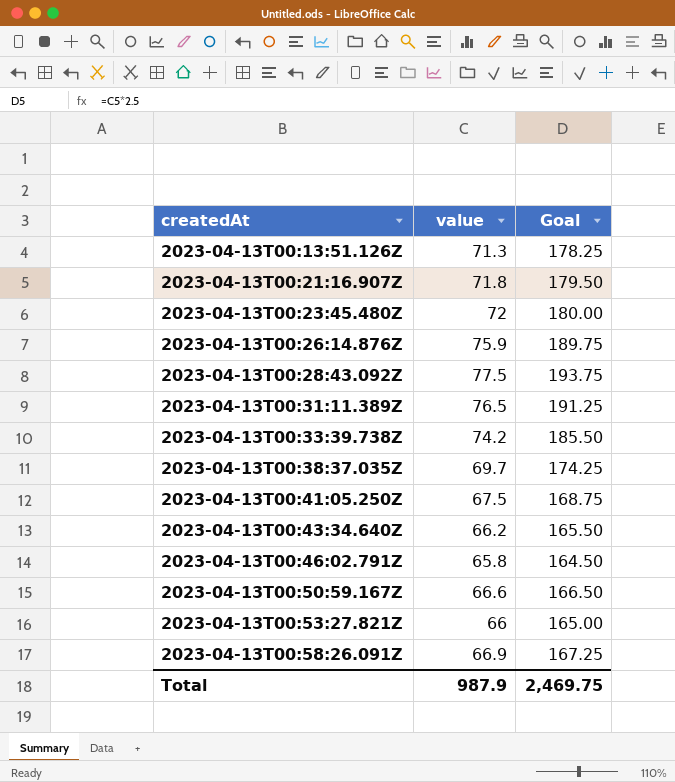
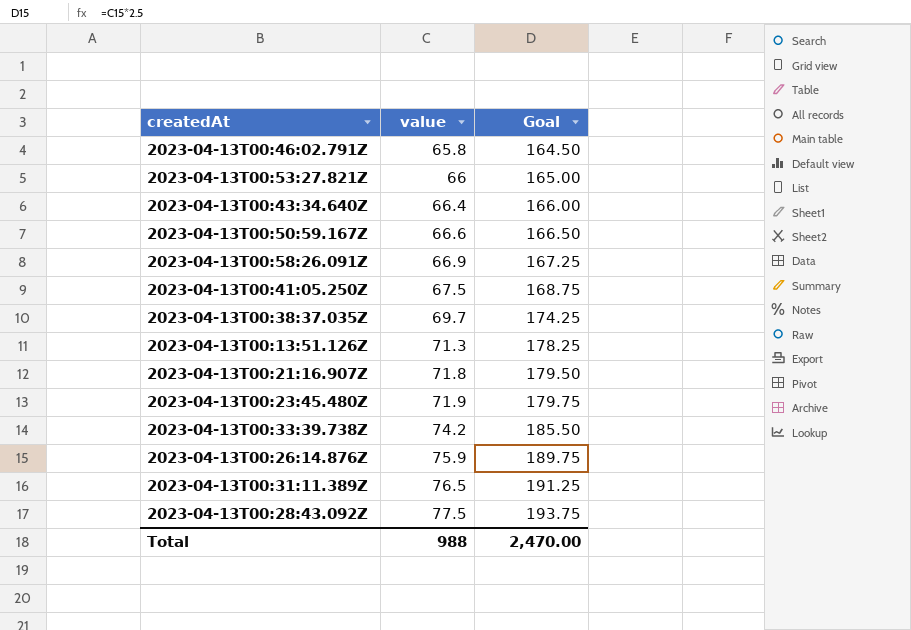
row order: createdAt ascending -> value ascending
2023-04-13T00:43:34.640Z | value: 66.2 -> 66.4
2023-04-13T00:43:34.640Z | Goal: 165.50 -> 166.00
2023-04-13T00:23:45.480Z | value: 72 -> 71.9
2023-04-13T00:23:45.480Z | Goal: 180.00 -> 179.75
Total | value: 987.9 -> 988
Total | Goal: 2,469.75 -> 2,470.00

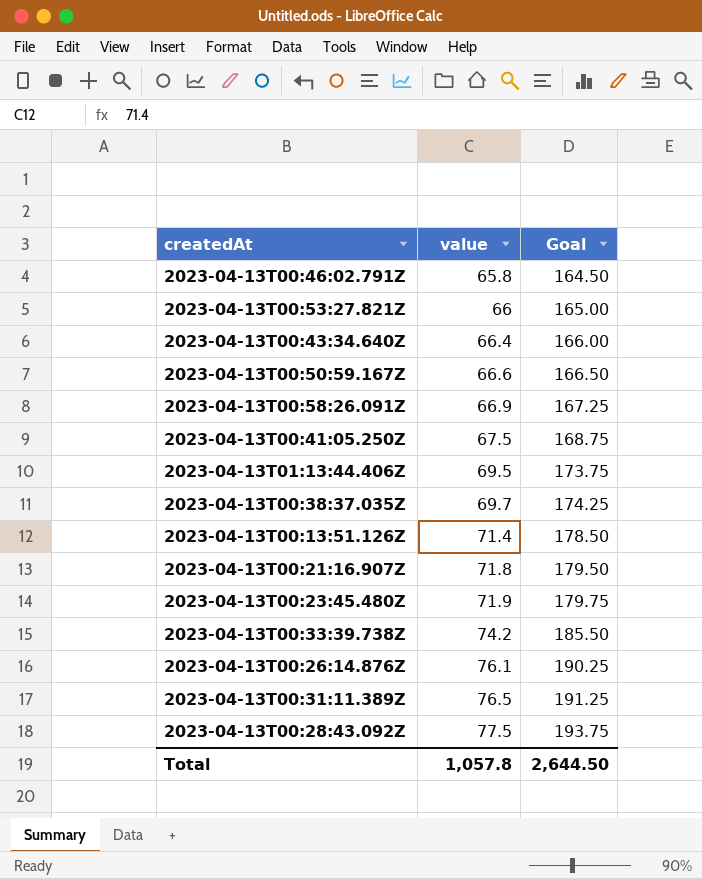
row 2023-04-13T01:13:44.406Z: none -> 69.5 | 173.75
2023-04-13T00:13:51.126Z | value: 71.3 -> 71.4
2023-04-13T00:13:51.126Z | Goal: 178.25 -> 178.50
2023-04-13T00:26:14.876Z | value: 75.9 -> 76.1
2023-04-13T00:26:14.876Z | Goal: 189.75 -> 190.25
Total | value: 988 -> 1,057.8
Total | Goal: 2,470.00 -> 2,644.50

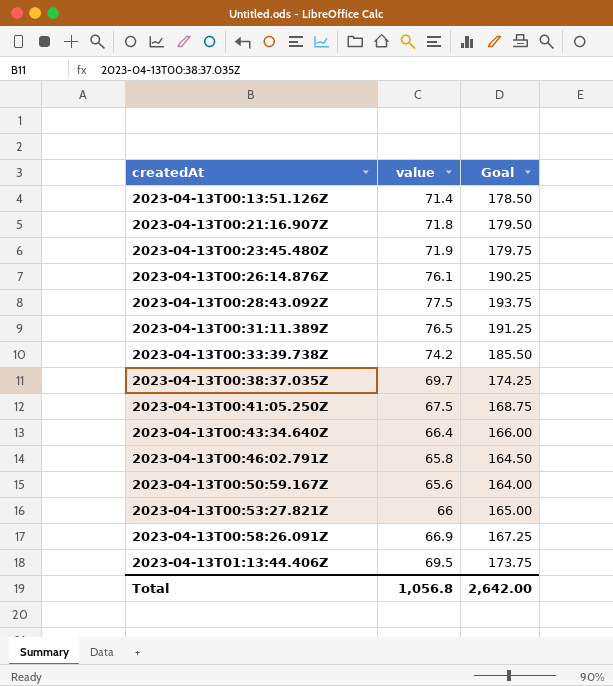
row order: value ascending -> createdAt ascending
2023-04-13T00:50:59.167Z | value: 66.6 -> 65.6
2023-04-13T00:50:59.167Z | Goal: 166.50 -> 164.00
Total | value: 1,057.8 -> 1,056.8
Total | Goal: 2,644.50 -> 2,642.00

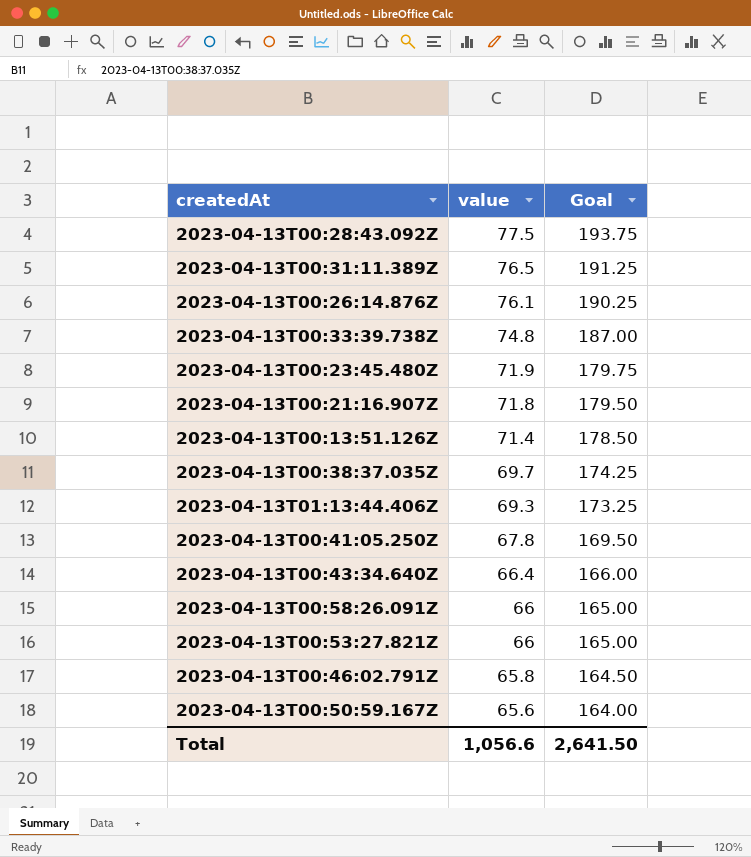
row order: createdAt ascending -> value descending
2023-04-13T00:33:39.738Z | value: 74.2 -> 74.8
2023-04-13T00:33:39.738Z | Goal: 185.50 -> 187.00
2023-04-13T01:13:44.406Z | value: 69.5 -> 69.3
2023-04-13T01:13:44.406Z | Goal: 173.75 -> 173.25
2023-04-13T00:41:05.250Z | value: 67.5 -> 67.8
2023-04-13T00:41:05.250Z | Goal: 168.75 -> 169.50
2023-04-13T00:58:26.091Z | value: 66.9 -> 66
2023-04-13T00:58:26.091Z | Goal: 167.25 -> 165.00
Total | value: 1,056.8 -> 1,056.6
Total | Goal: 2,642.00 -> 2,641.50

